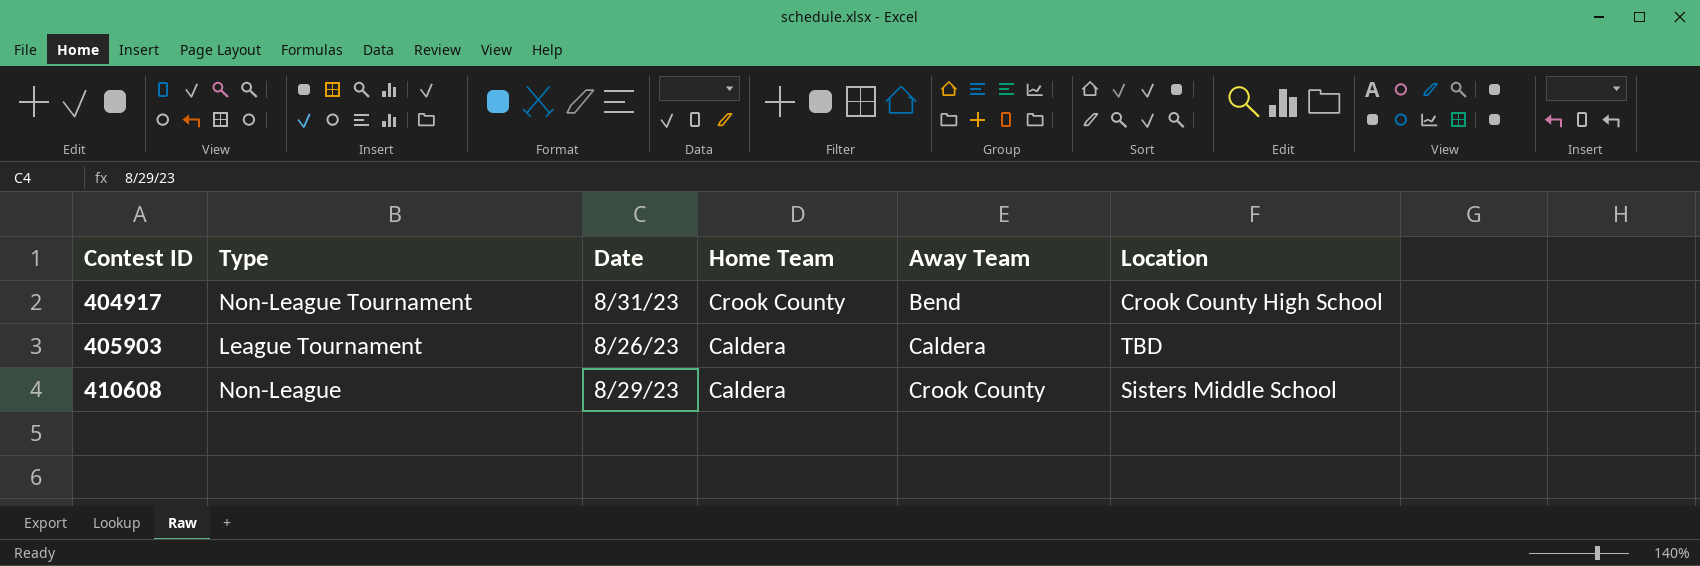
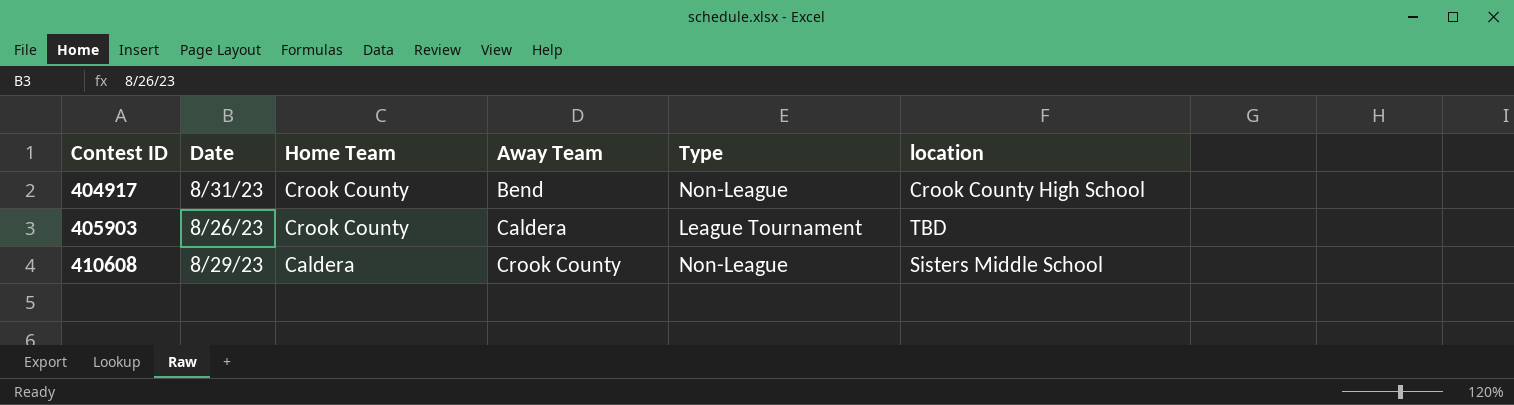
column Type | position: 2 -> 5
column name: Location -> location
404917 | Type: Non-League Tournament -> Non-League
405903 | Home Team: Caldera -> Crook County

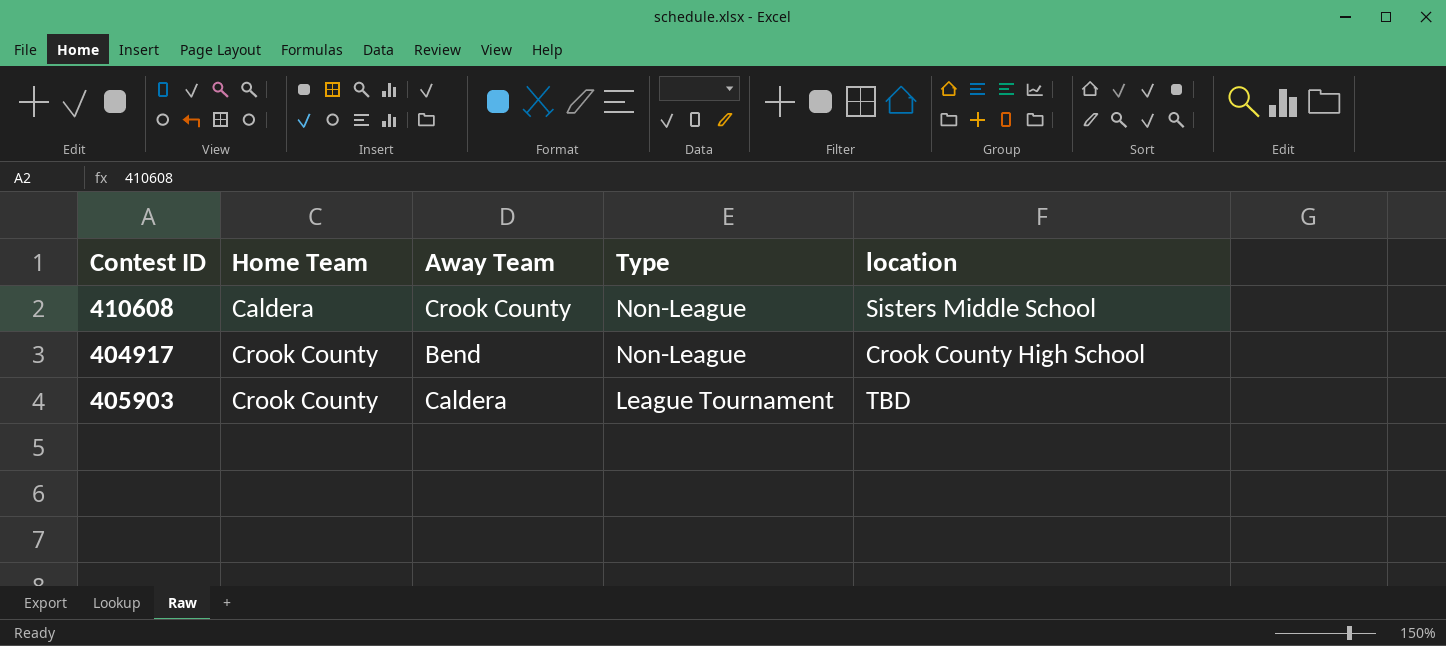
row order: Contest ID ascending -> Home Team ascending
column Date | position: 2 -> none

